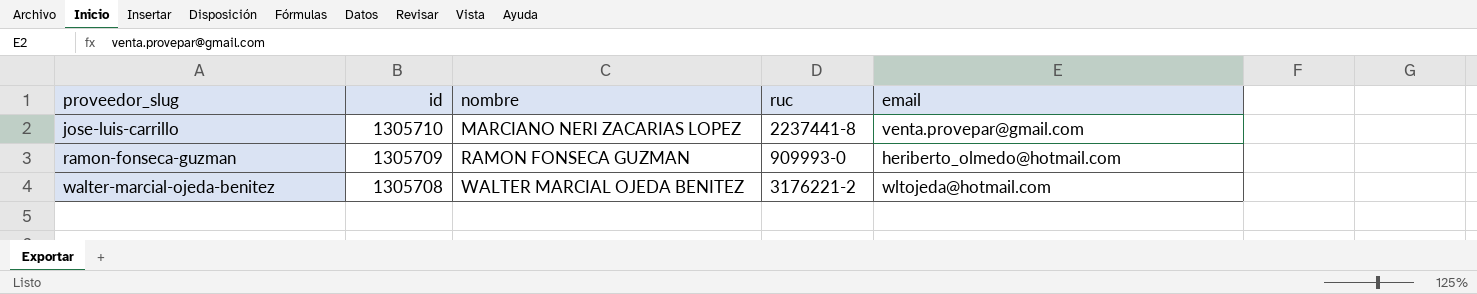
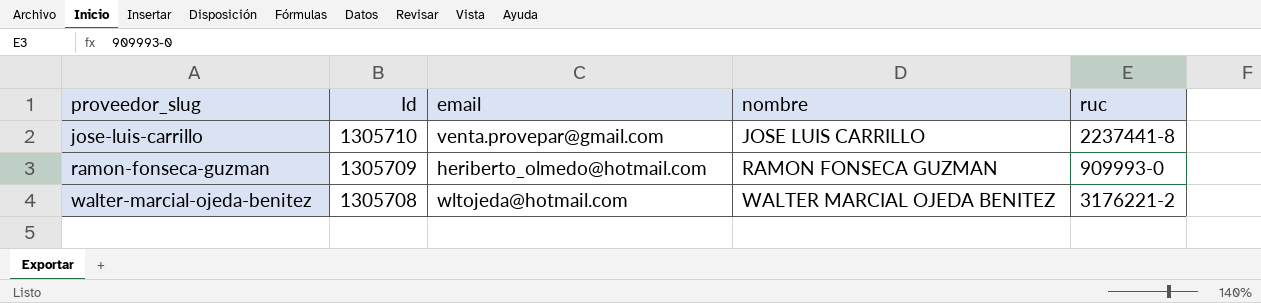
column name: id -> Id
column email | position: 5 -> 3
jose-luis-carrillo | nombre: MARCIANO NERI ZACARIAS LOPEZ -> JOSE LUIS CARRILLO

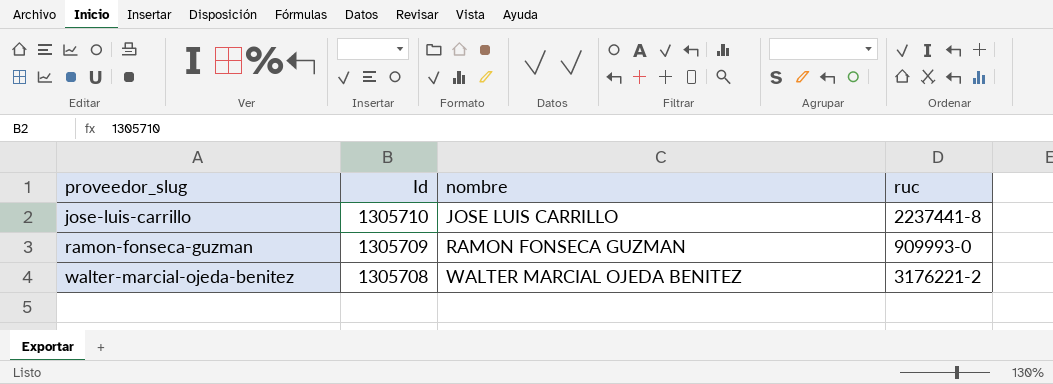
column email | position: 3 -> none

